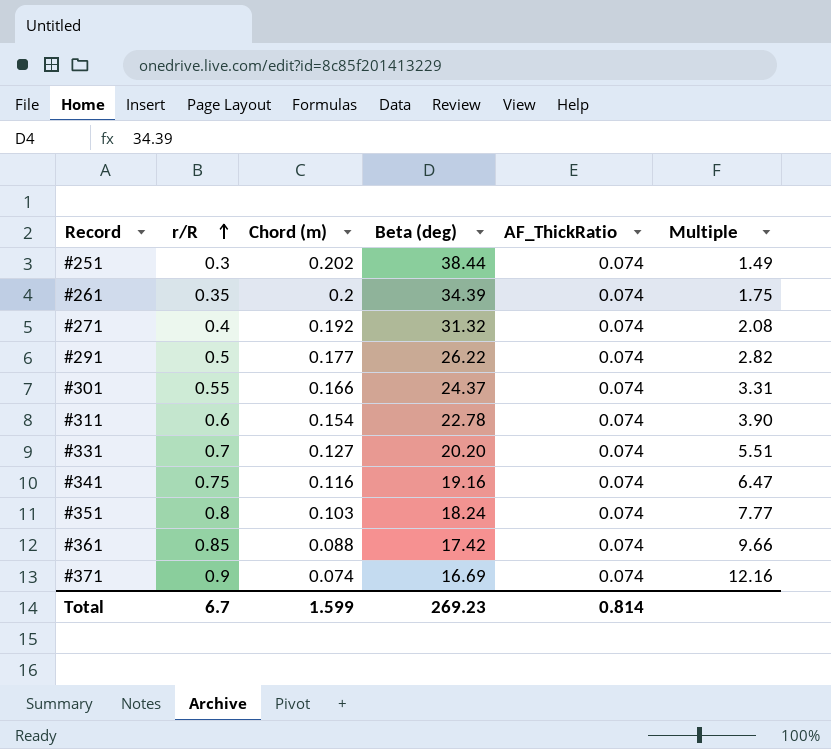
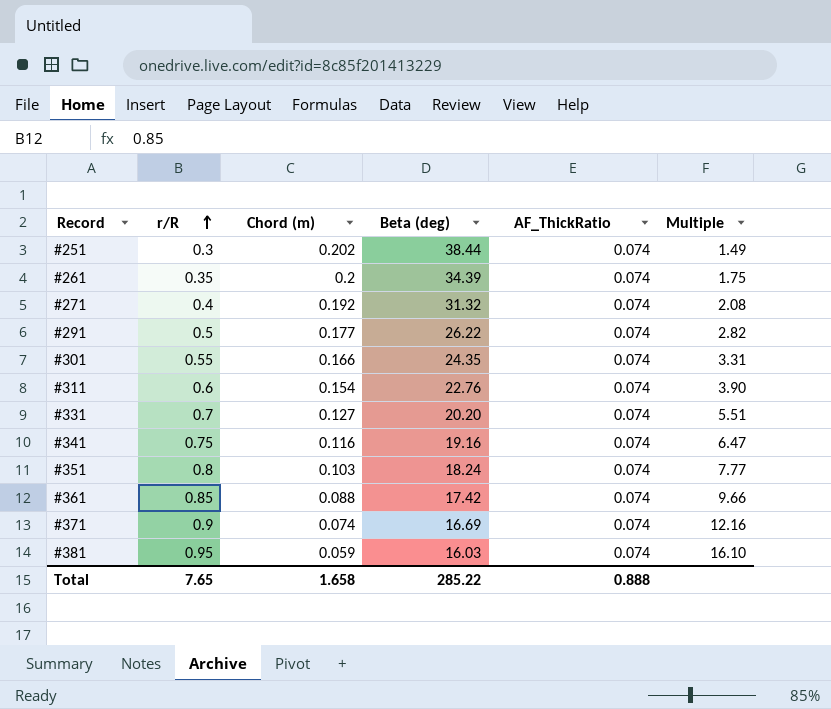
#301 | Beta (deg): 24.37 -> 24.35
#311 | Beta (deg): 22.78 -> 22.76
row #381: none -> 0.95 | 0.059 | 16.03 | 0.074 | 16.10
Total | r/R: 6.7 -> 7.65
Total | Chord (m): 1.599 -> 1.658
Total | Beta (deg): 269.23 -> 285.22
Total | AF_ThickRatio: 0.814 -> 0.888

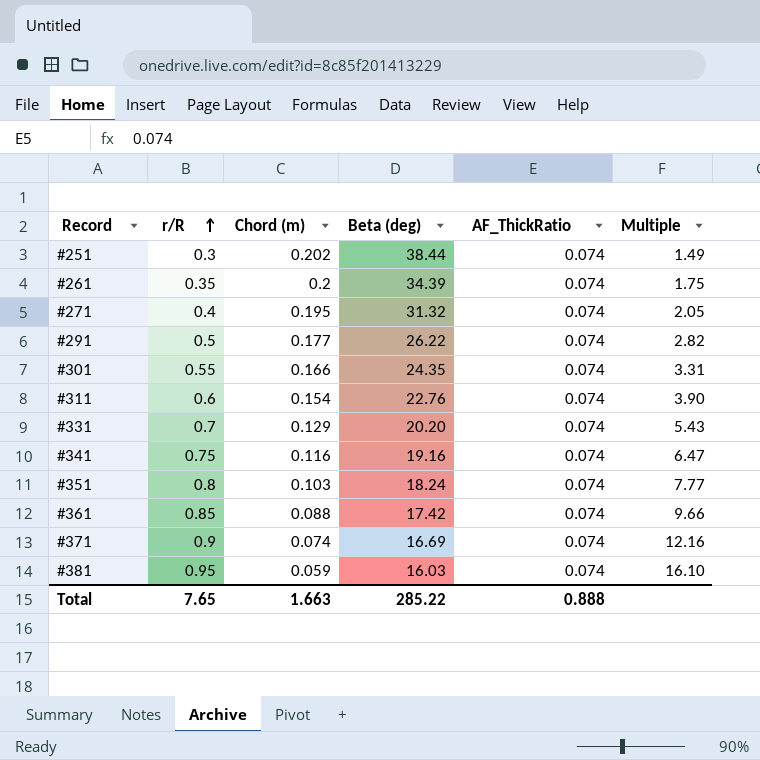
#271 | Chord (m): 0.192 -> 0.195
#271 | Multiple: 2.08 -> 2.05
#331 | Chord (m): 0.127 -> 0.129
#331 | Multiple: 5.51 -> 5.43
Total | Chord (m): 1.658 -> 1.663

